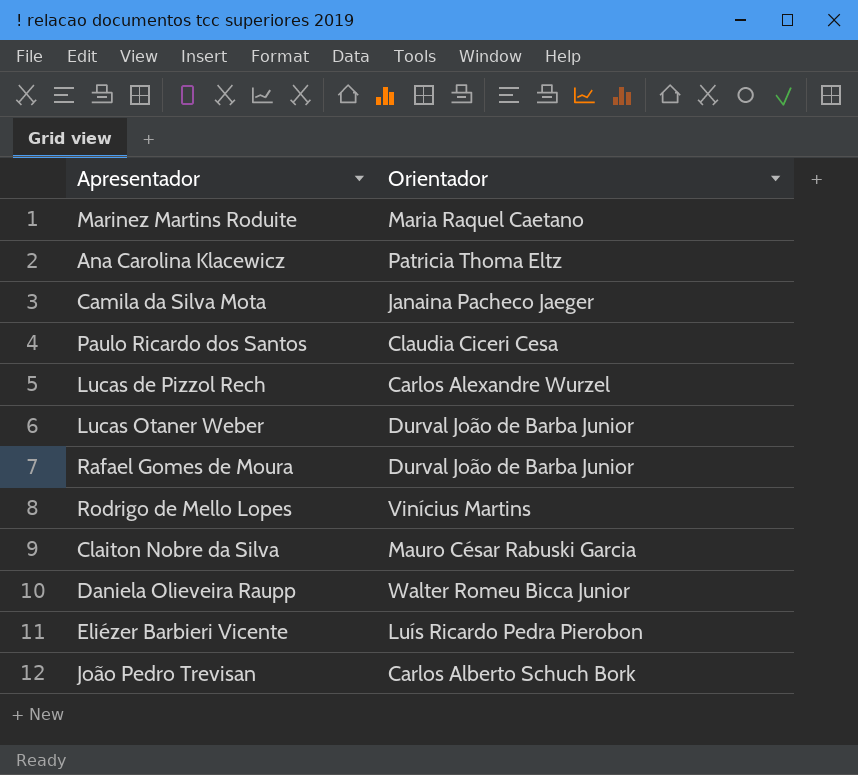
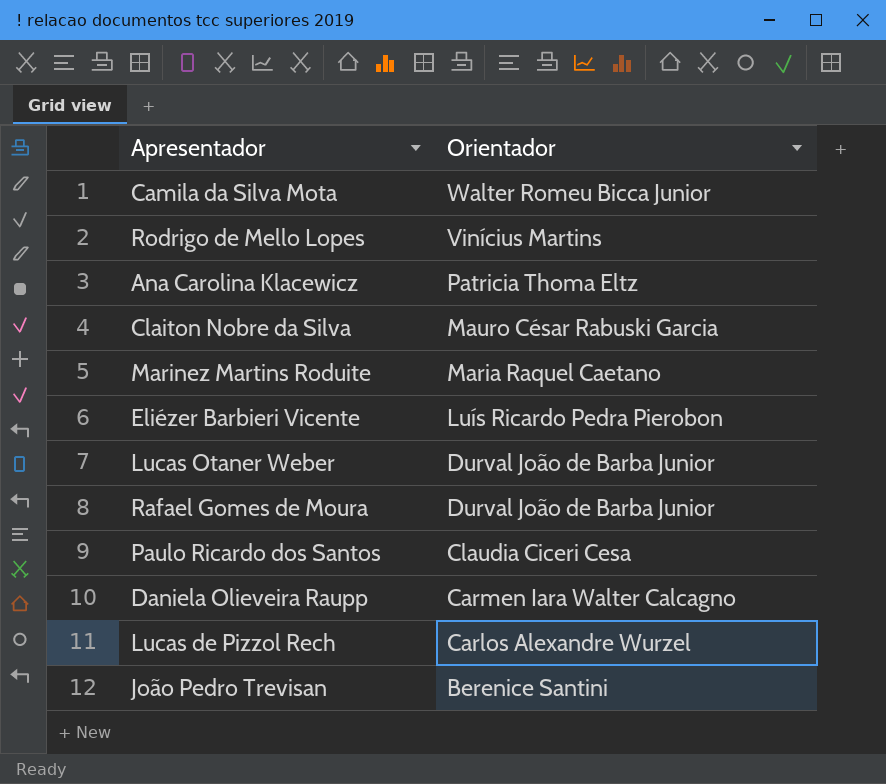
row order: none -> Orientador descending
Camila da Silva Mota | Orientador: Janaina Pacheco Jaeger -> Walter Romeu Bicca Junior
Daniela Olieveira Raupp | Orientador: Walter Romeu Bicca Junior -> Carmen Iara Walter Calcagno
João Pedro Trevisan | Orientador: Carlos Alberto Schuch Bork -> Berenice Santini

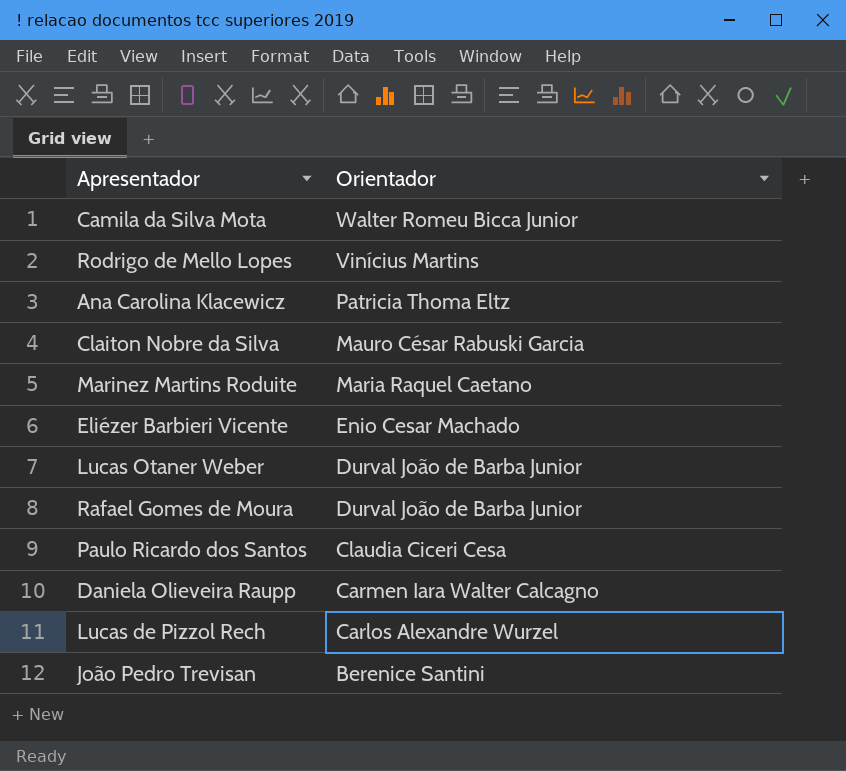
Eliézer Barbieri Vicente | Orientador: Luís Ricardo Pedra Pierobon -> Enio Cesar Machado

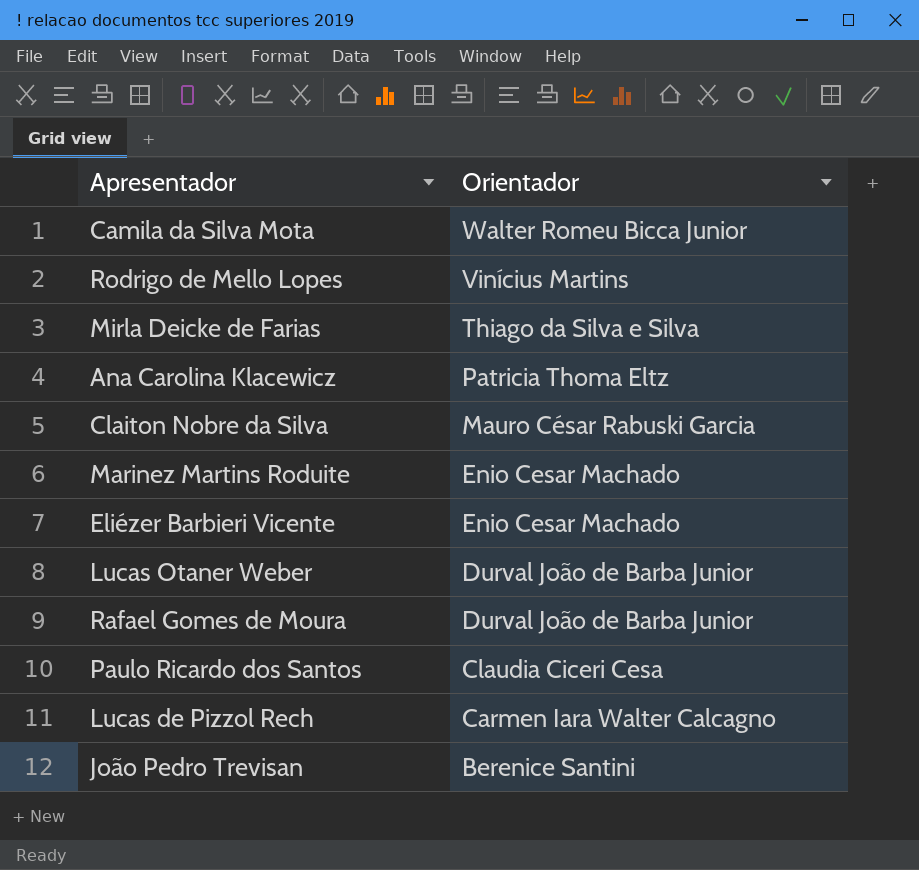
row Daniela Olieveira Raupp: Carmen Iara Walter Calcagno -> none
row Mirla Deicke de Farias: none -> Thiago da Silva e Silva
Marinez Martins Roduite | Orientador: Maria Raquel Caetano -> Enio Cesar Machado
Lucas de Pizzol Rech | Orientador: Carlos Alexandre Wurzel -> Carmen Iara Walter Calcagno

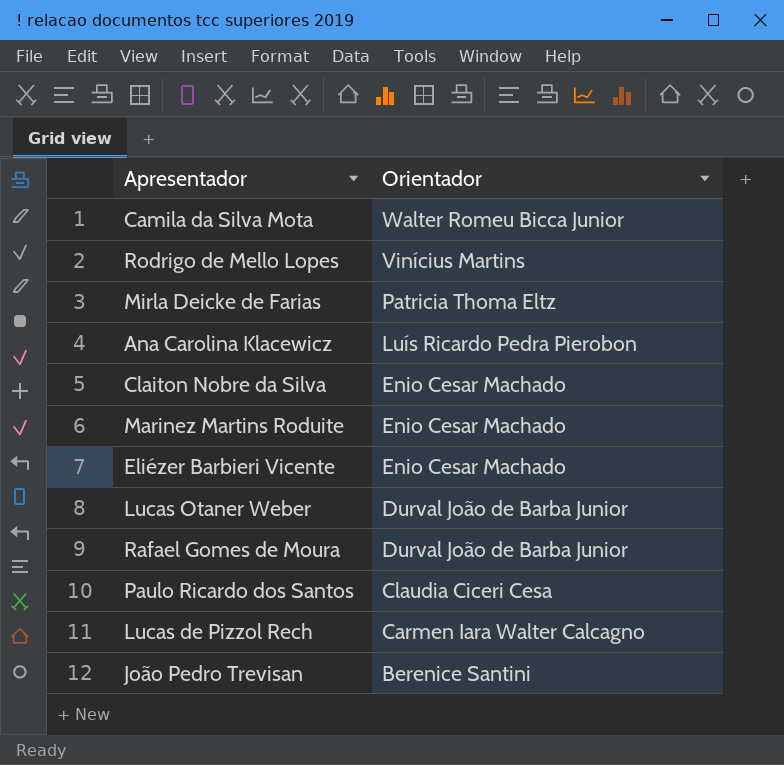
Mirla Deicke de Farias | Orientador: Thiago da Silva e Silva -> Patricia Thoma Eltz
Ana Carolina Klacewicz | Orientador: Patricia Thoma Eltz -> Luís Ricardo Pedra Pierobon
Claiton Nobre da Silva | Orientador: Mauro César Rabuski Garcia -> Enio Cesar Machado

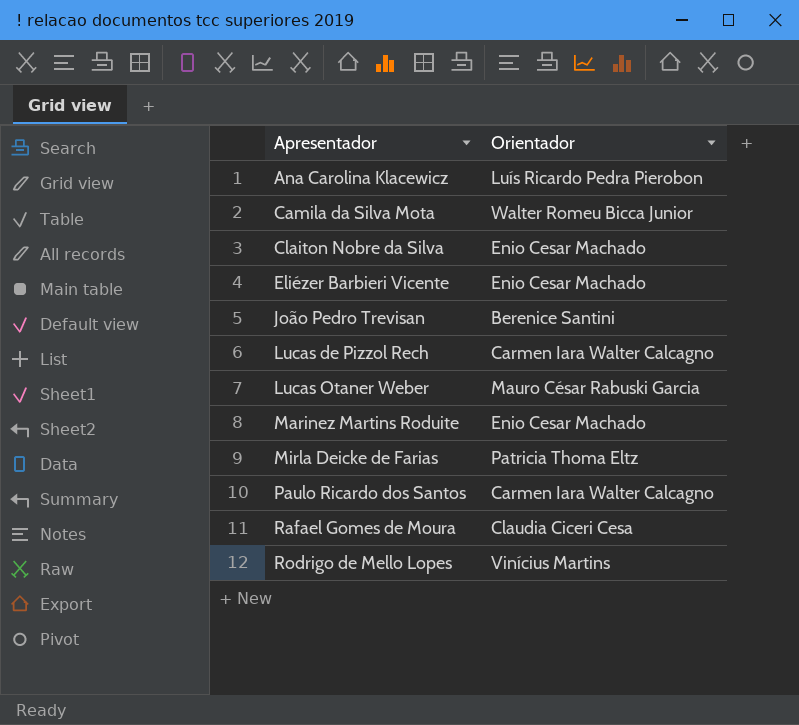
row order: Orientador descending -> Apresentador ascending
Lucas Otaner Weber | Orientador: Durval João de Barba Junior -> Mauro César Rabuski Garcia
Paulo Ricardo dos Santos | Orientador: Claudia Ciceri Cesa -> Carmen Iara Walter Calcagno
Rafael Gomes de Moura | Orientador: Durval João de Barba Junior -> Claudia Ciceri Cesa

